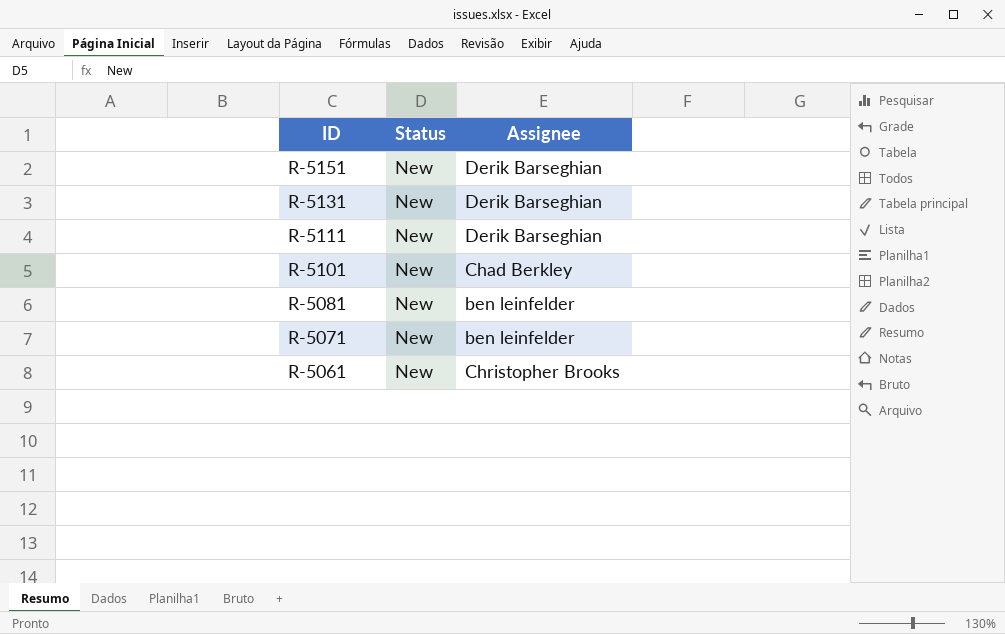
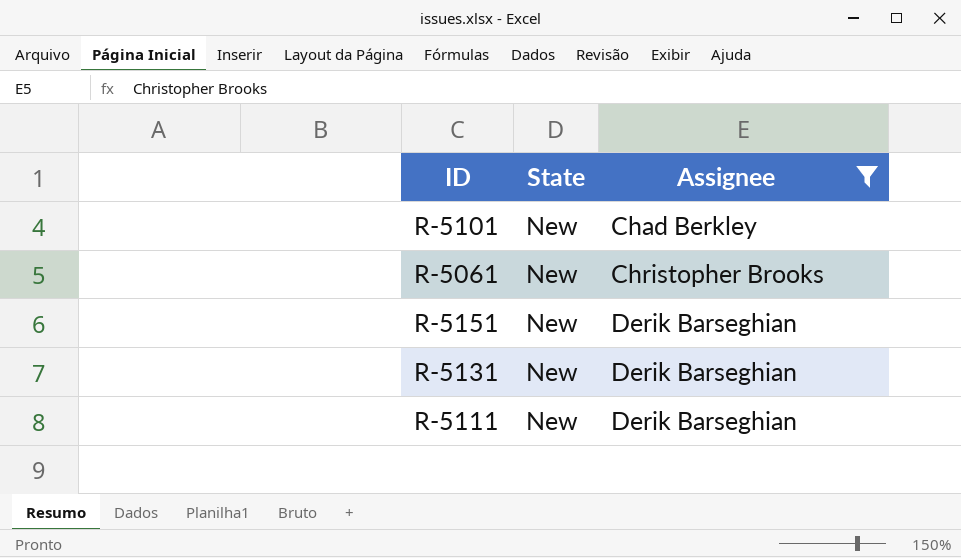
filter: none -> Assignee != ben leinfelder
row order: ID descending -> Assignee ascending
column name: Status -> State

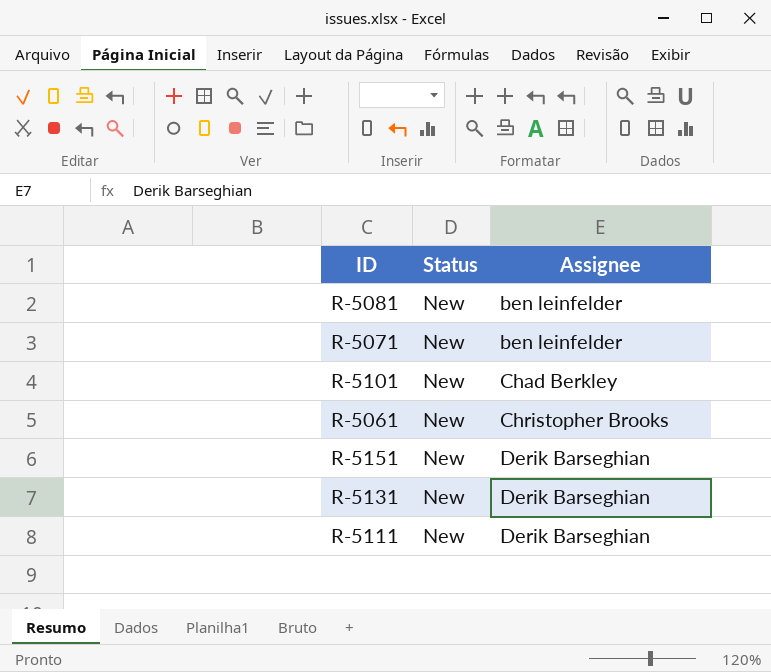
filter: Assignee != ben leinfelder -> none
column name: State -> Status

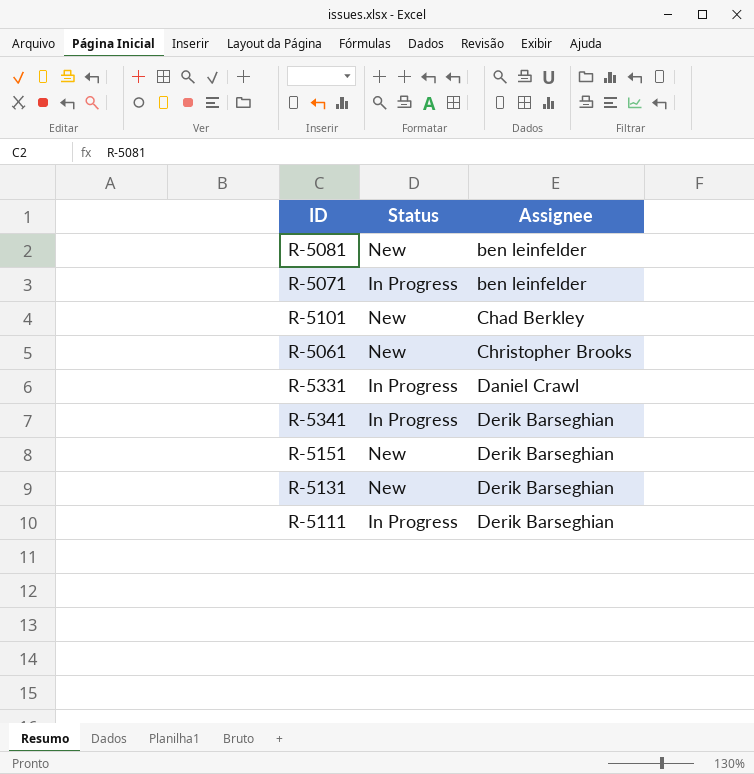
R-5071 | Status: New -> In Progress
row R-5331: none -> In Progress | Daniel Crawl
row R-5341: none -> In Progress | Derik Barseghian
R-5111 | Status: New -> In Progress

